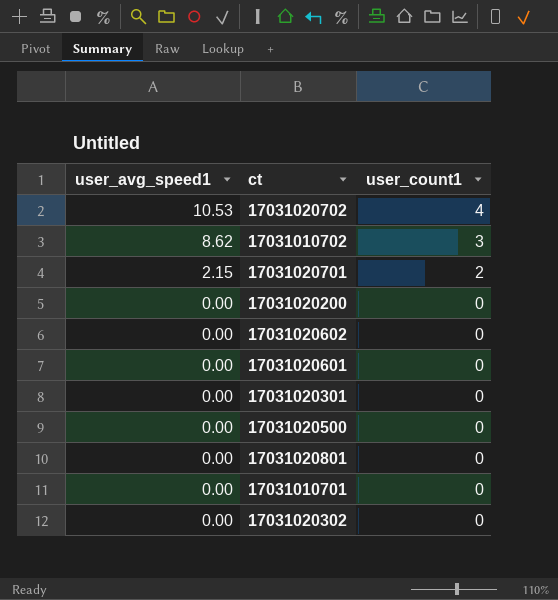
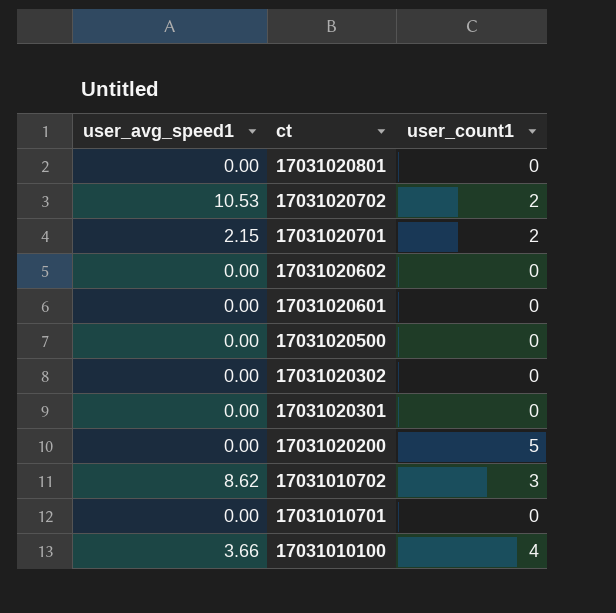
row order: user_avg_speed1 descending -> ct descending
17031020702 | user_count1: 4 -> 2
17031020200 | user_count1: 0 -> 5
row 17031010100: none -> 3.66 | 4

